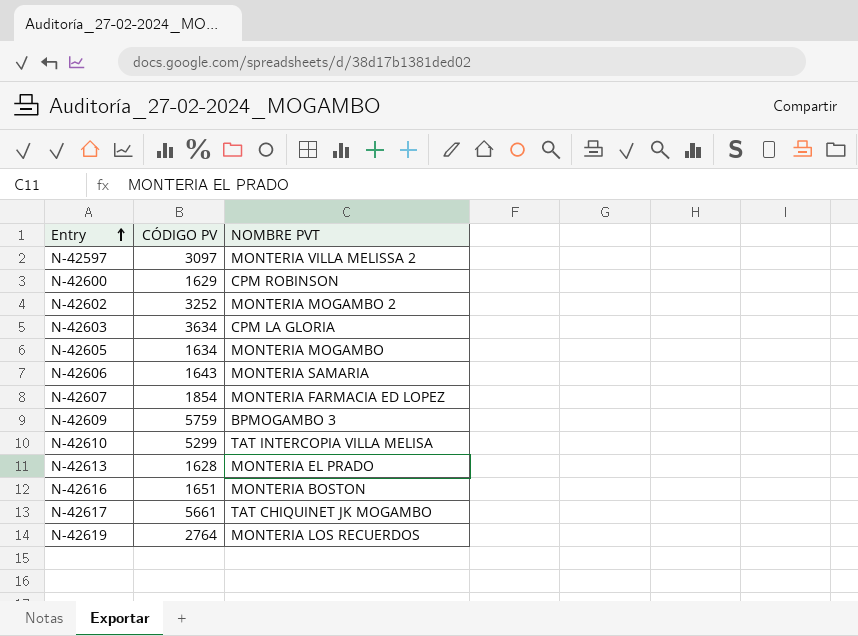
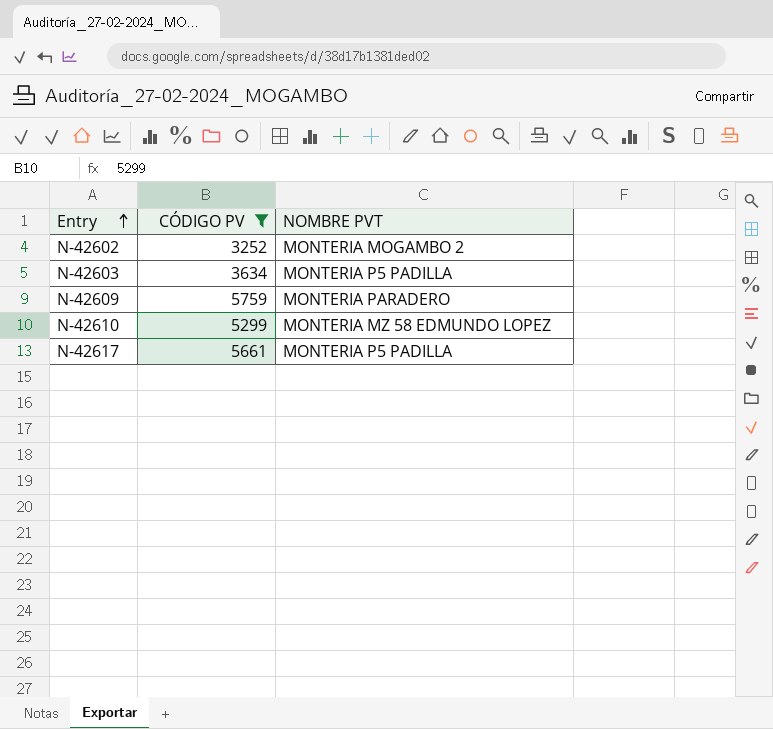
filter: none -> CÓDIGO PV >= 3252
N-42603 | NOMBRE PVT: CPM LA GLORIA -> MONTERIA P5 PADILLA
N-42609 | NOMBRE PVT: BPMOGAMBO 3 -> MONTERIA PARADERO
N-42610 | NOMBRE PVT: TAT INTERCOPIA VILLA MELISA -> MONTERIA MZ 58 EDMUNDO LOPEZ
N-42617 | NOMBRE PVT: TAT CHIQUINET JK MOGAMBO -> MONTERIA P5 PADILLA

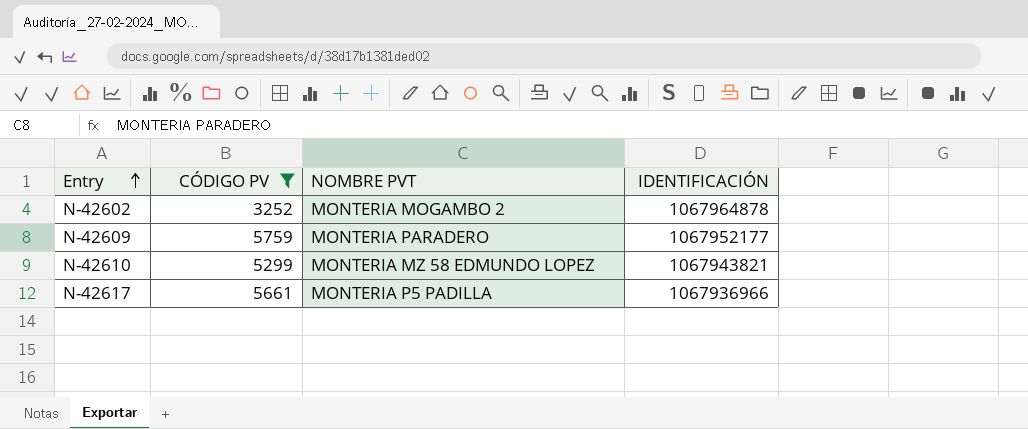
column IDENTIFICACIÓN | position: none -> 4
row N-42603: 3634 | MONTERIA P5 PADILLA -> none

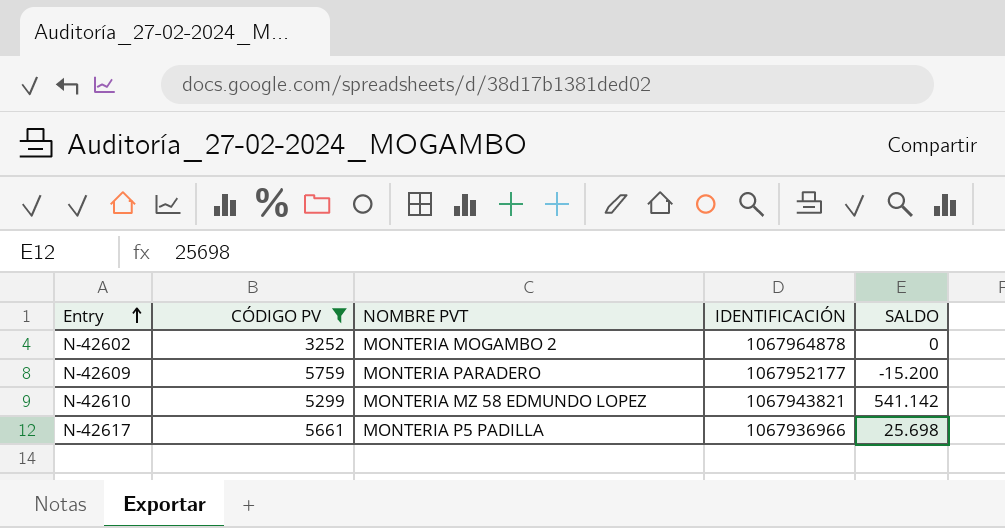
column SALDO | position: none -> 5

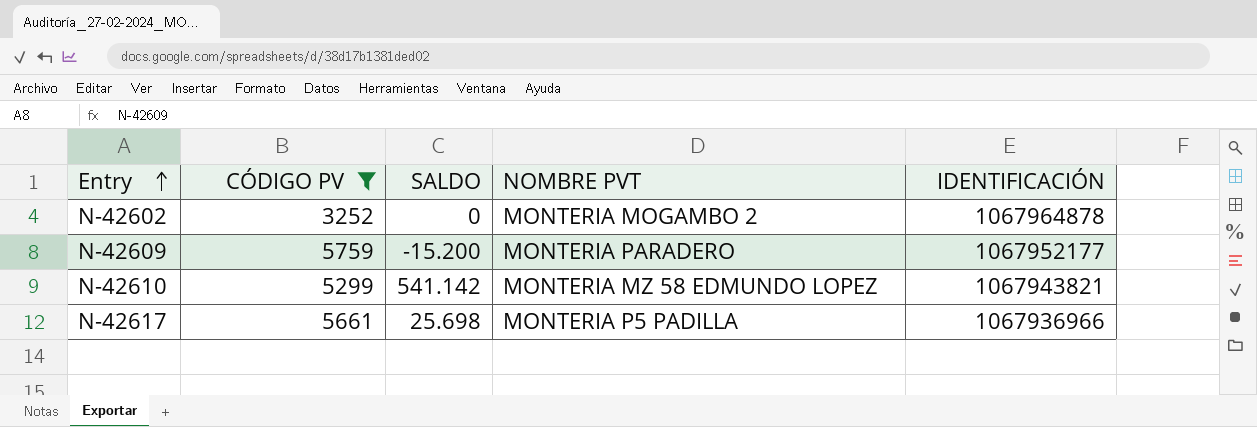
column SALDO | position: 5 -> 3

